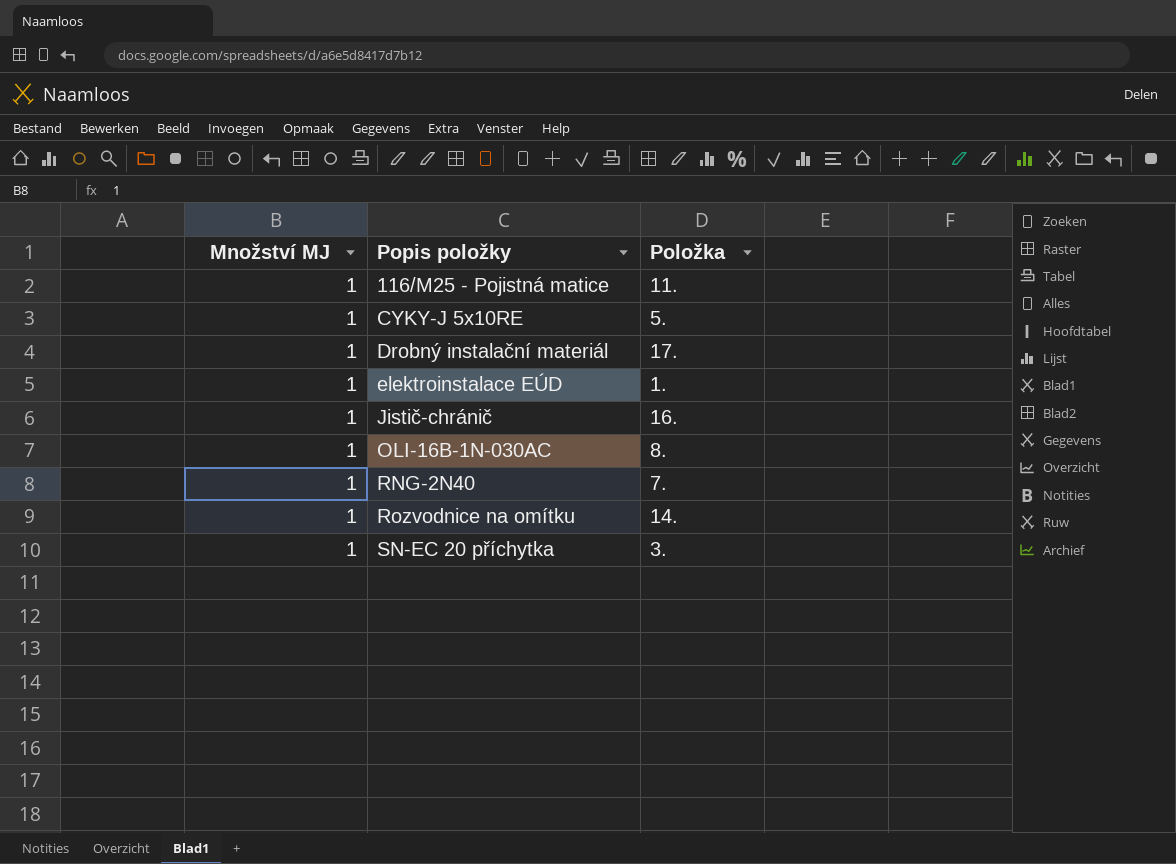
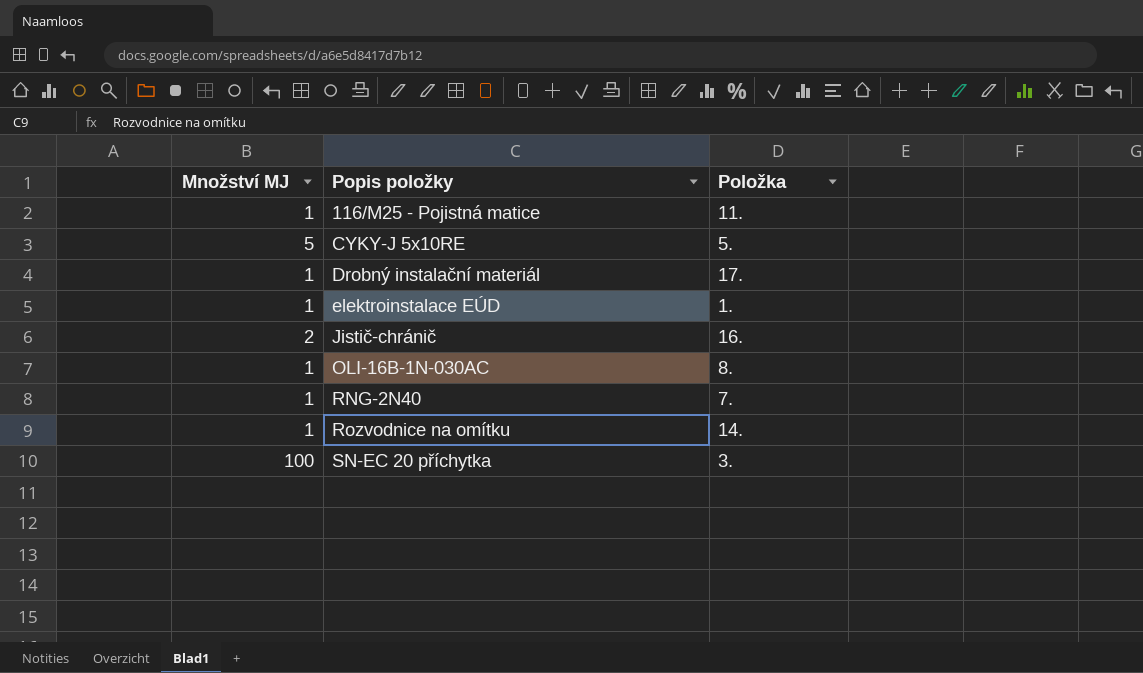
CYKY-J 5x10RE | Množství MJ: 1 -> 5
Jistič-chránič | Množství MJ: 1 -> 2
SN-EC 20 příchytka | Množství MJ: 1 -> 100

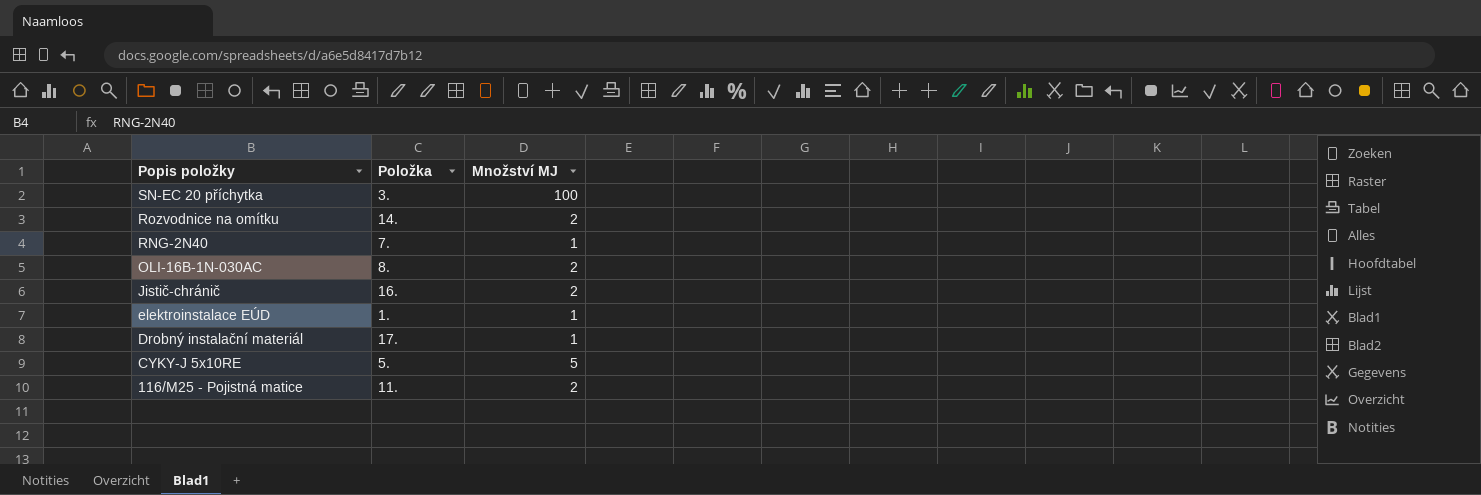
row order: Popis položky ascending -> Popis položky descending
column Množství MJ | position: 1 -> 3
Rozvodnice na omítku | Množství MJ: 1 -> 2
OLI-16B-1N-030AC | Množství MJ: 1 -> 2
116/M25 - Pojistná matice | Množství MJ: 1 -> 2

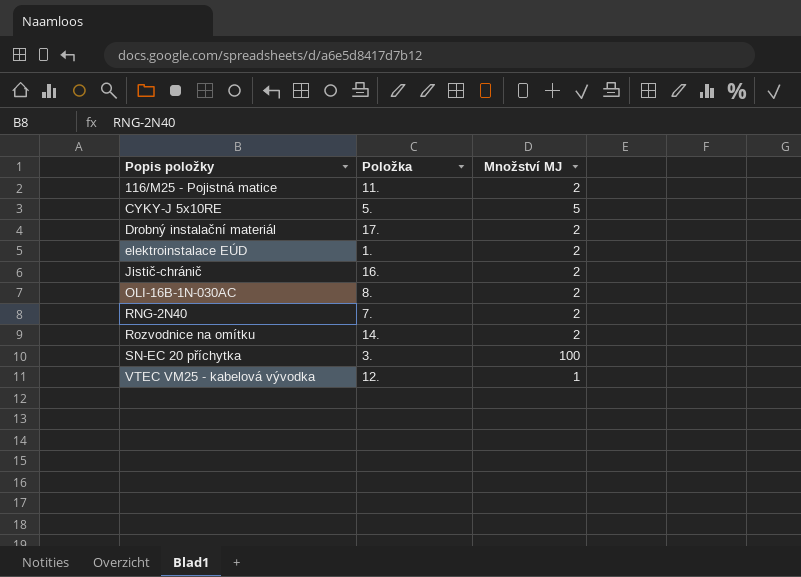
row order: Popis položky descending -> Popis položky ascending
Drobný instalační materiál | Množství MJ: 1 -> 2
elektroinstalace EÚD | Množství MJ: 1 -> 2
RNG-2N40 | Množství MJ: 1 -> 2
row VTEC VM25 - kabelová vývodka: none -> 12. | 1

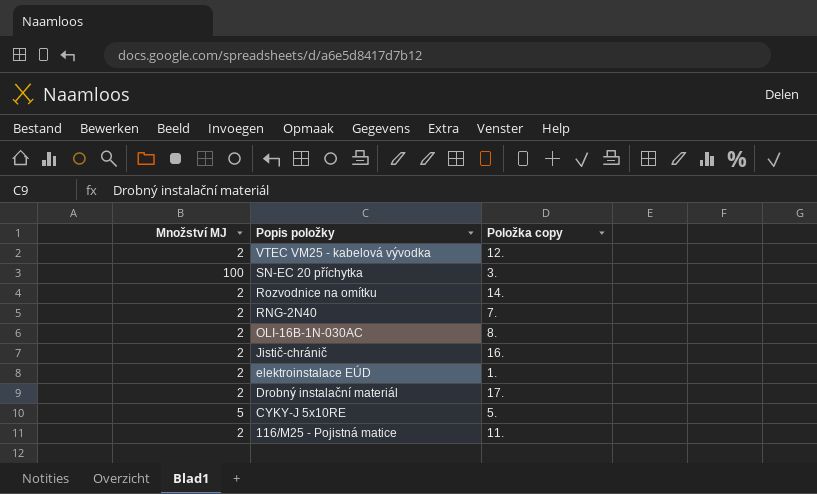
row order: Popis položky ascending -> Popis položky descending
column Množství MJ | position: 3 -> 1
column name: Položka -> Položka copy
VTEC VM25 - kabelová vývodka | Množství MJ: 1 -> 2

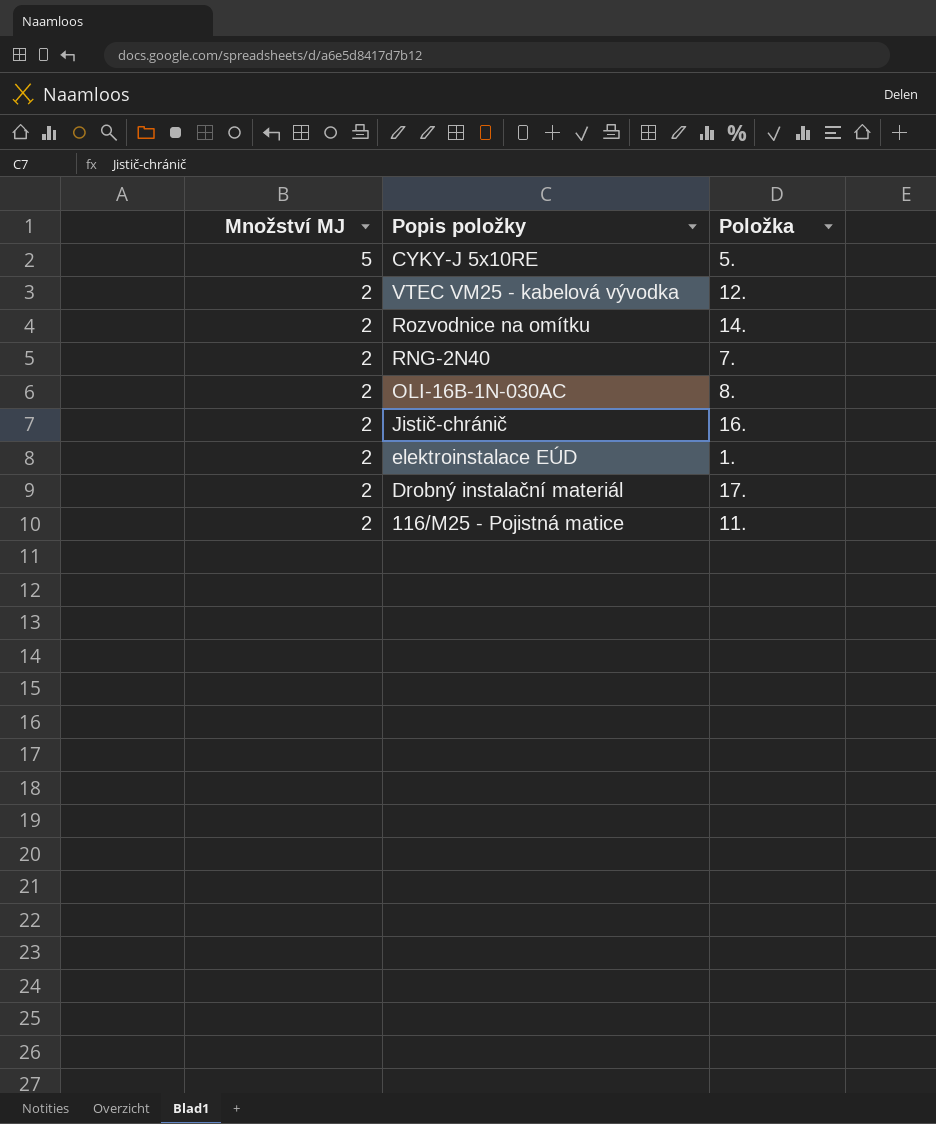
row order: Popis položky descending -> Množství MJ descending
column name: Položka copy -> Položka
row SN-EC 20 příchytka: 100 | 3. -> none

